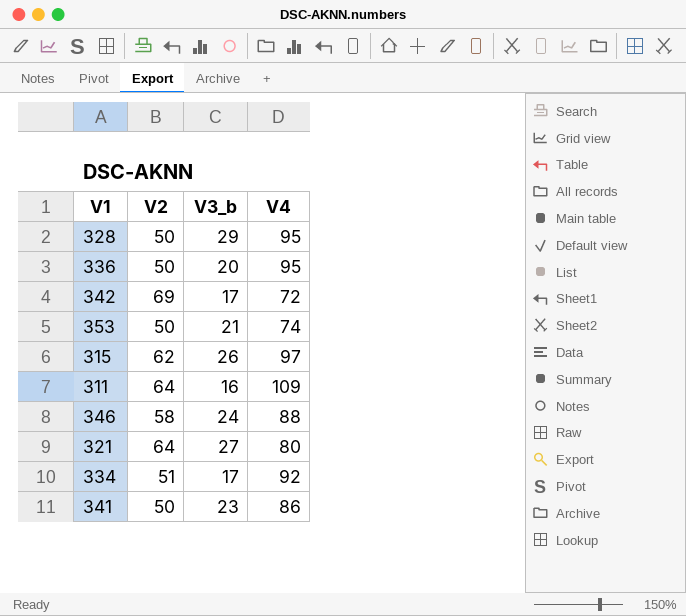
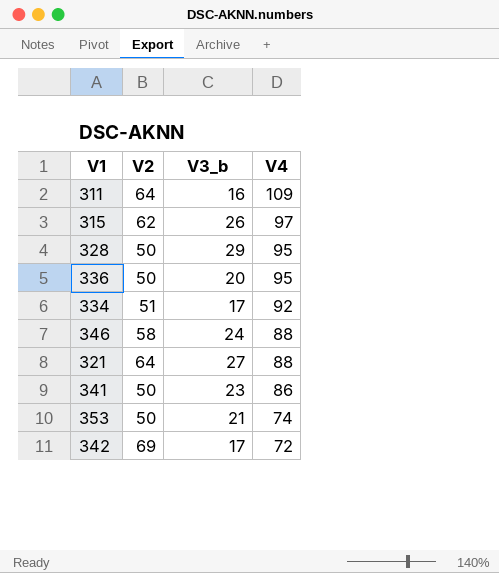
row order: none -> V4 descending
321 | V4: 80 -> 88

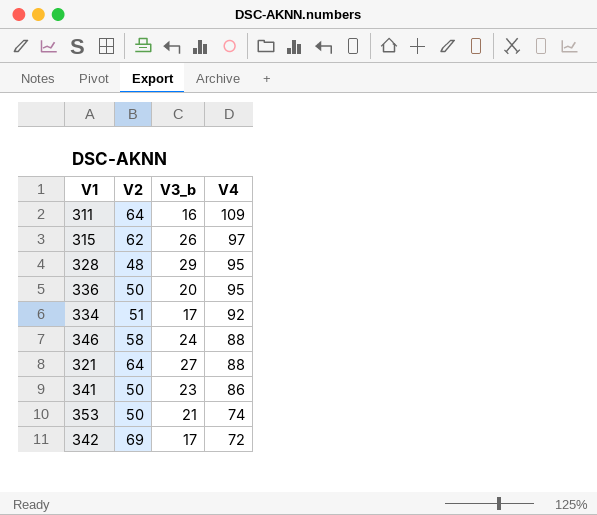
328 | V2: 50 -> 48

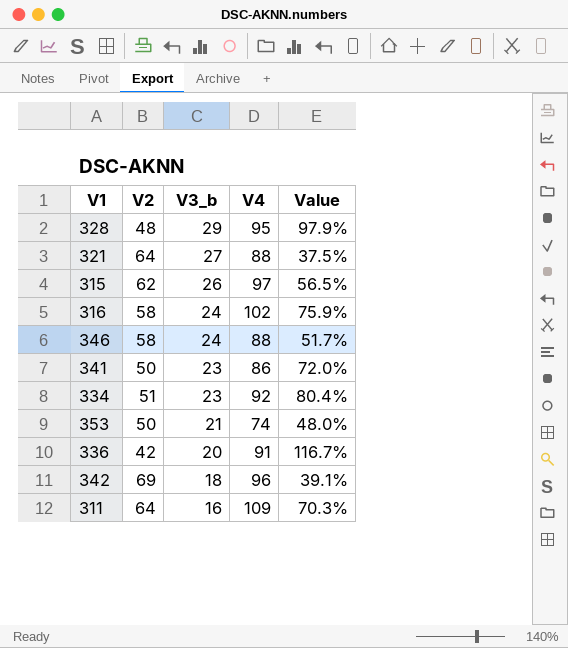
row order: V4 descending -> V3_b descending
column Value | formula: none -> ([V4] - [V2]) / [V2]
row 316: none -> 58 | 24 | 102 | 75.9%
334 | V3_b: 17 -> 23
336 | V2: 50 -> 42
336 | V4: 95 -> 91
342 | V3_b: 17 -> 18
342 | V4: 72 -> 96

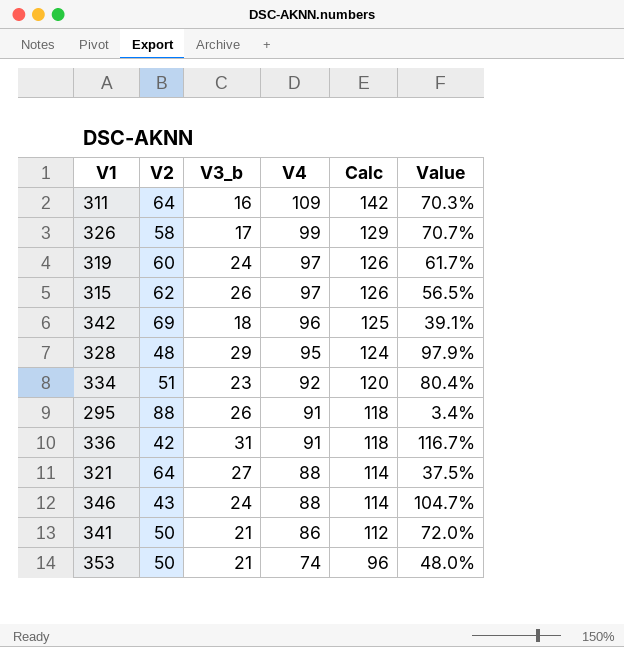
row order: V3_b descending -> V4 descending
column Calc | formula: none -> [V4] * 1.3
row 316: 58 | 24 | 102 | 75.9% -> none
row 326: none -> 58 | 17 | 99 | 129 | 70.7%
row 319: none -> 60 | 24 | 97 | 126 | 61.7%
row 295: none -> 88 | 26 | 91 | 118 | 3.4%
336 | V3_b: 20 -> 31
346 | V2: 58 -> 43
346 | Value: 51.7% -> 104.7%
341 | V3_b: 23 -> 21

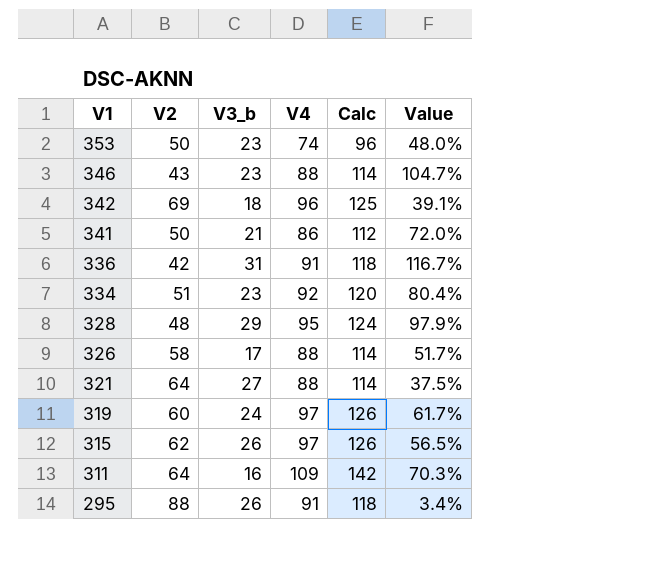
row order: V4 descending -> V1 descending
353 | V3_b: 21 -> 23
346 | V3_b: 24 -> 23
326 | V4: 99 -> 88
326 | Calc: 129 -> 114
326 | Value: 70.7% -> 51.7%

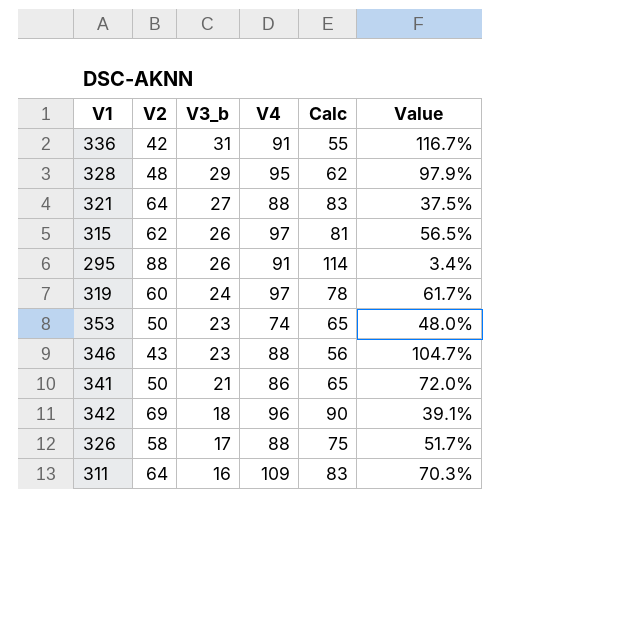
row order: V1 descending -> V3_b descending
column Calc | formula: [V4] * 1.3 -> [V2] * 1.3
row 334: 51 | 23 | 92 | 120 | 80.4% -> none

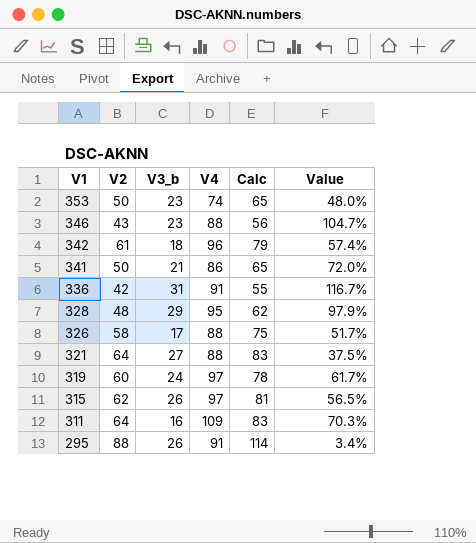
row order: V3_b descending -> V1 descending
342 | V2: 69 -> 61
342 | Calc: 90 -> 79
342 | Value: 39.1% -> 57.4%

